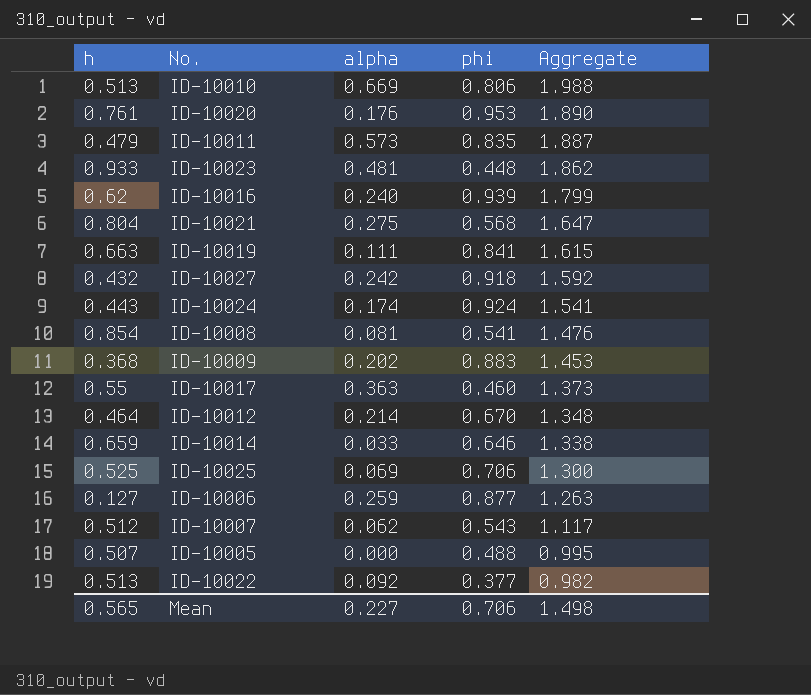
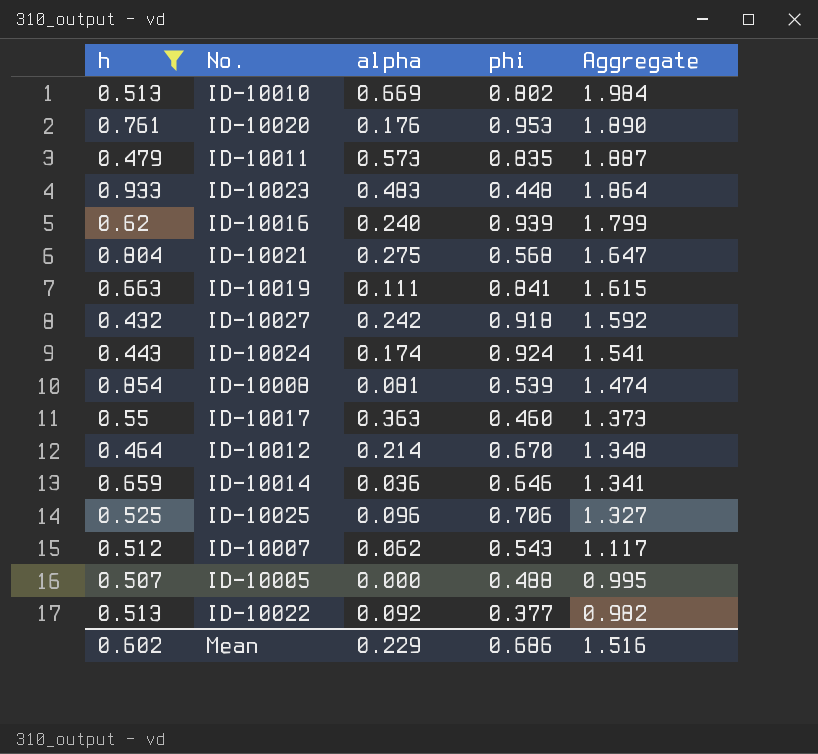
filter: none -> h >= 0.432
ID-10010 | phi: 0.806 -> 0.802
ID-10010 | Aggregate: 1.988 -> 1.984
ID-10023 | alpha: 0.481 -> 0.483
ID-10023 | Aggregate: 1.862 -> 1.864
ID-10008 | phi: 0.541 -> 0.539
ID-10008 | Aggregate: 1.476 -> 1.474
ID-10014 | alpha: 0.033 -> 0.036
ID-10014 | Aggregate: 1.338 -> 1.341
ID-10025 | alpha: 0.069 -> 0.096
ID-10025 | Aggregate: 1.300 -> 1.327
Mean | h: 0.565 -> 0.602
Mean | alpha: 0.227 -> 0.229
Mean | phi: 0.706 -> 0.686
Mean | Aggregate: 1.498 -> 1.516

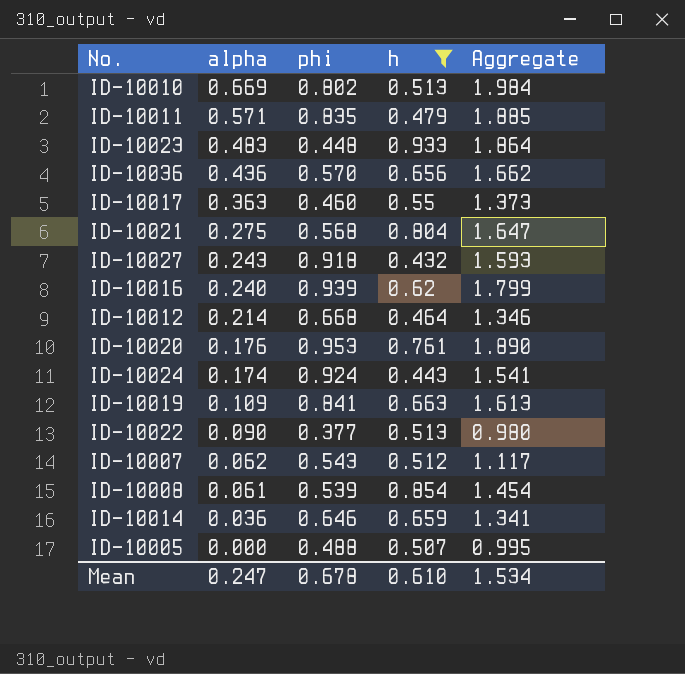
row order: Aggregate descending -> alpha descending
column h | position: 1 -> 4
row ID-10025: 0.525 | 0.096 | 0.706 | 1.327 -> none
ID-10011 | alpha: 0.573 -> 0.571
ID-10011 | Aggregate: 1.887 -> 1.885
row ID-10036: none -> 0.436 | 0.570 | 0.656 | 1.662
ID-10027 | alpha: 0.242 -> 0.243
ID-10027 | Aggregate: 1.592 -> 1.593
ID-10012 | phi: 0.670 -> 0.668
ID-10012 | Aggregate: 1.348 -> 1.346
ID-10019 | alpha: 0.111 -> 0.109
ID-10019 | Aggregate: 1.615 -> 1.613
ID-10022 | alpha: 0.092 -> 0.090
ID-10022 | Aggregate: 0.982 -> 0.980
ID-10008 | alpha: 0.081 -> 0.061
ID-10008 | Aggregate: 1.474 -> 1.454
Mean | alpha: 0.229 -> 0.247
Mean | phi: 0.686 -> 0.678
Mean | h: 0.602 -> 0.610
Mean | Aggregate: 1.516 -> 1.534

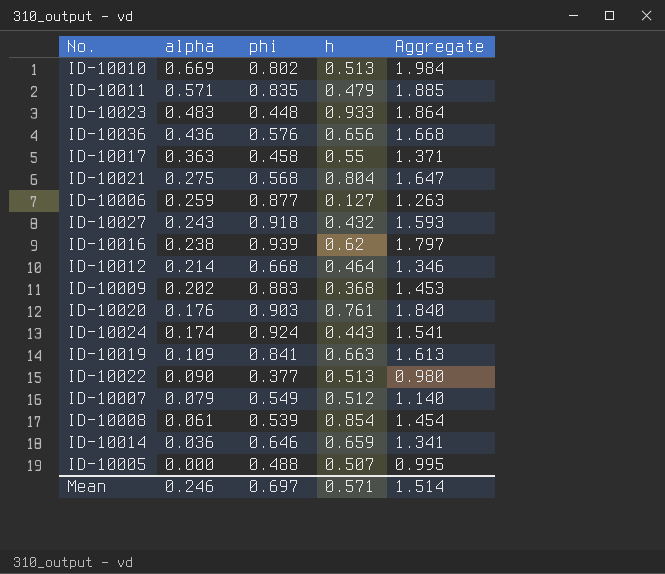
filter: h >= 0.432 -> none
ID-10036 | phi: 0.570 -> 0.576
ID-10036 | Aggregate: 1.662 -> 1.668
ID-10017 | phi: 0.460 -> 0.458
ID-10017 | Aggregate: 1.373 -> 1.371
ID-10016 | alpha: 0.240 -> 0.238
ID-10016 | Aggregate: 1.799 -> 1.797
ID-10020 | phi: 0.953 -> 0.903
ID-10020 | Aggregate: 1.890 -> 1.840
ID-10007 | alpha: 0.062 -> 0.079
ID-10007 | phi: 0.543 -> 0.549
ID-10007 | Aggregate: 1.117 -> 1.140
Mean | alpha: 0.247 -> 0.246
Mean | phi: 0.678 -> 0.697
Mean | h: 0.610 -> 0.571
Mean | Aggregate: 1.534 -> 1.514

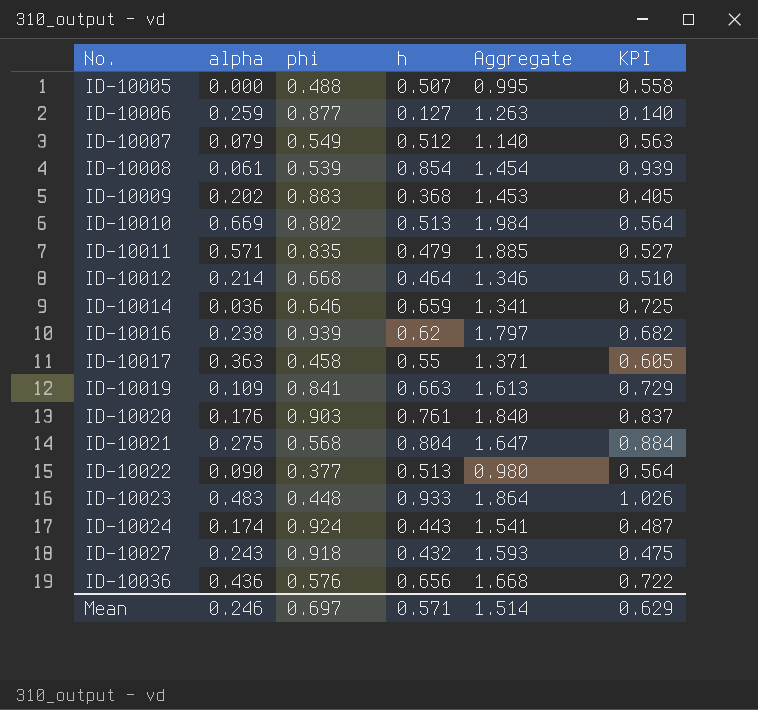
row order: alpha descending -> No. ascending
column KPI | formula: none -> [h] * 1.1

